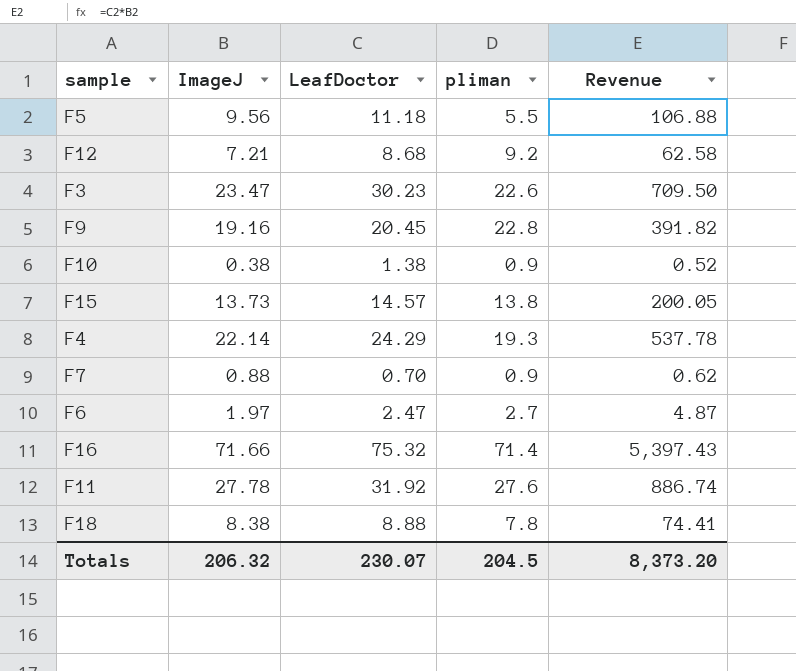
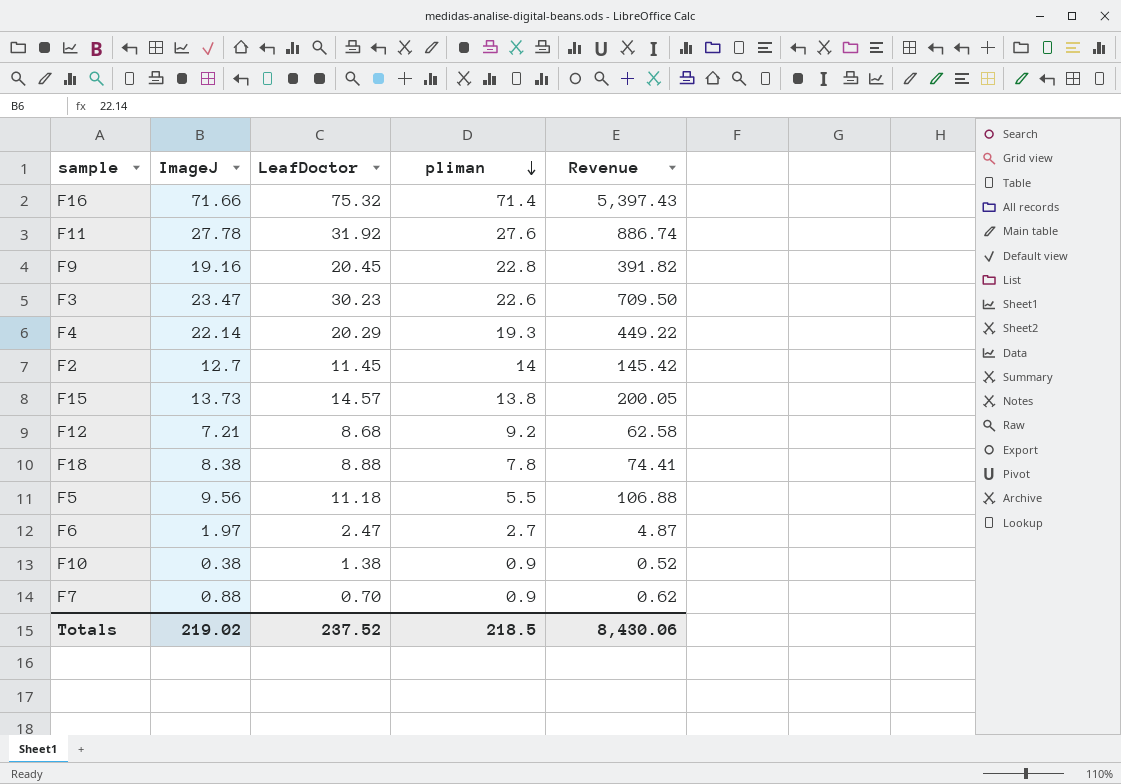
row order: none -> pliman descending
F4 | LeafDoctor: 24.29 -> 20.29
F4 | Revenue: 537.78 -> 449.22
row F2: none -> 12.7 | 11.45 | 14 | 145.42
Totals | ImageJ: 206.32 -> 219.02
Totals | LeafDoctor: 230.07 -> 237.52
Totals | pliman: 204.5 -> 218.5
Totals | Revenue: 8,373.20 -> 8,430.06

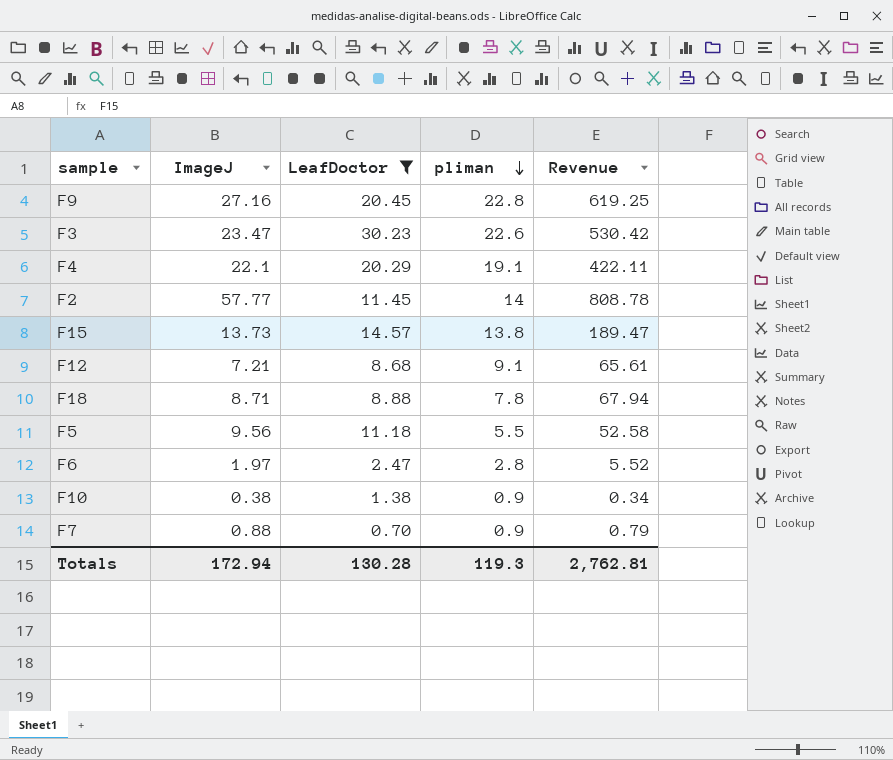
filter: none -> LeafDoctor <= 30.23
column Revenue | formula: [ImageJ] * [LeafDoctor] -> [ImageJ] * [pliman]
F9 | ImageJ: 19.16 -> 27.16
F4 | ImageJ: 22.14 -> 22.1
F4 | pliman: 19.3 -> 19.1
F2 | ImageJ: 12.7 -> 57.77
F12 | pliman: 9.2 -> 9.1
F18 | ImageJ: 8.38 -> 8.71
F6 | pliman: 2.7 -> 2.8
Totals | ImageJ: 219.02 -> 172.94
Totals | LeafDoctor: 237.52 -> 130.28
Totals | pliman: 218.5 -> 119.3
Totals | Revenue: 8,430.06 -> 2,762.81

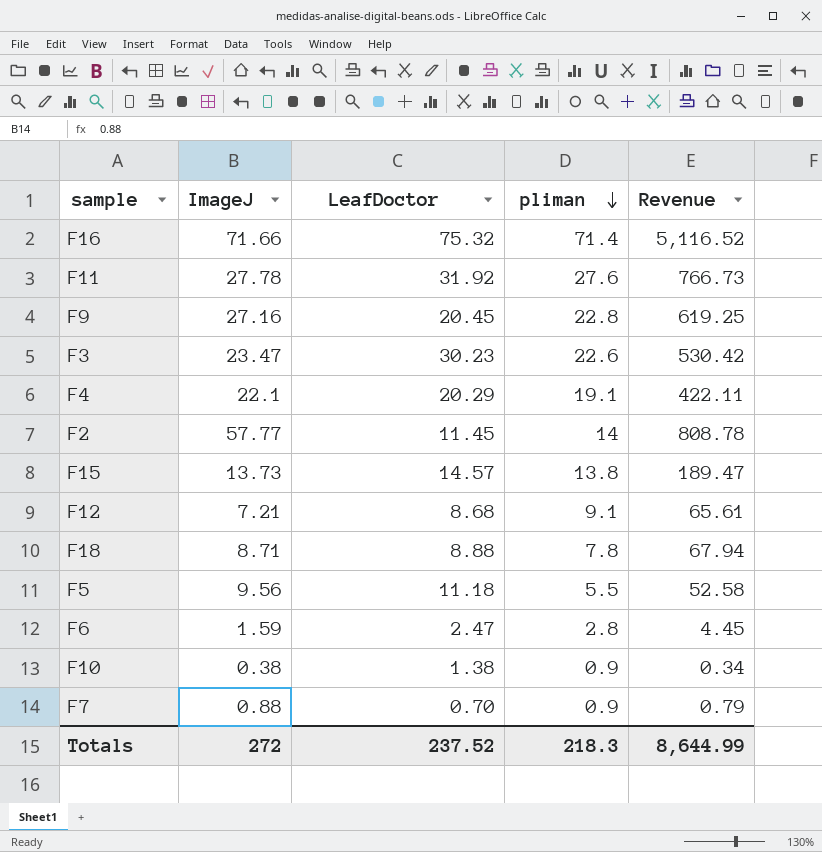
filter: LeafDoctor <= 30.23 -> none
F6 | ImageJ: 1.97 -> 1.59
F6 | Revenue: 5.52 -> 4.45
Totals | ImageJ: 172.94 -> 272
Totals | LeafDoctor: 130.28 -> 237.52
Totals | pliman: 119.3 -> 218.3
Totals | Revenue: 2,762.81 -> 8,644.99

